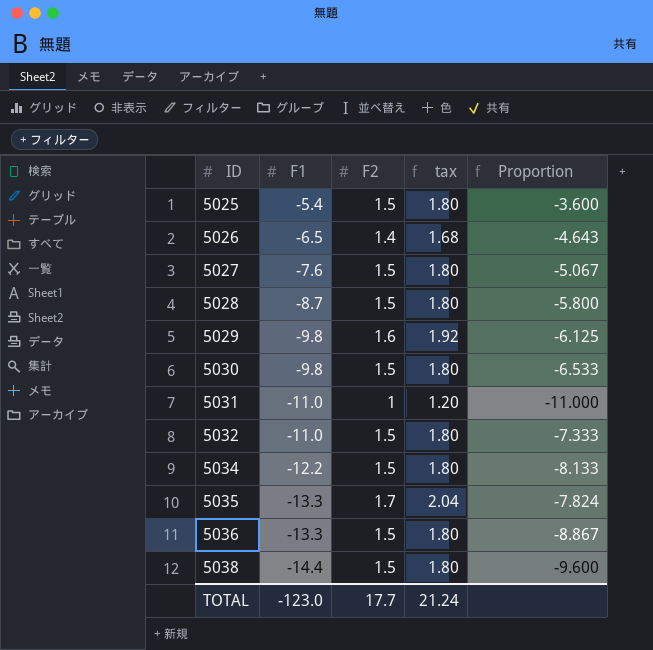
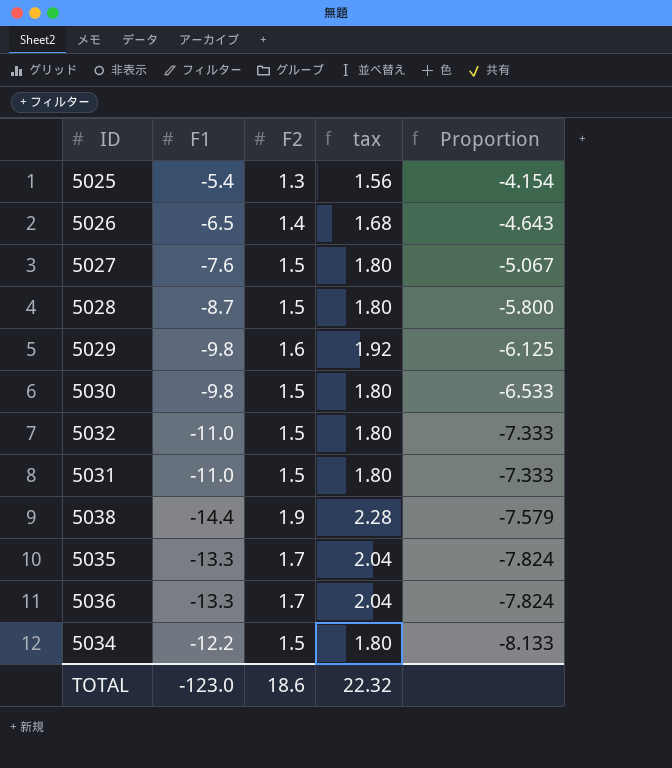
row order: ID ascending -> Proportion descending
5025 | F2: 1.5 -> 1.3
5025 | tax: 1.80 -> 1.56
5025 | Proportion: -3.600 -> -4.154
5031 | F2: 1 -> 1.5
5031 | tax: 1.20 -> 1.80
5031 | Proportion: -11.000 -> -7.333
5038 | F2: 1.5 -> 1.9
5038 | tax: 1.80 -> 2.28
5038 | Proportion: -9.600 -> -7.579
5036 | F2: 1.5 -> 1.7
5036 | tax: 1.80 -> 2.04
5036 | Proportion: -8.867 -> -7.824
TOTAL | F2: 17.7 -> 18.6
TOTAL | tax: 21.24 -> 22.32

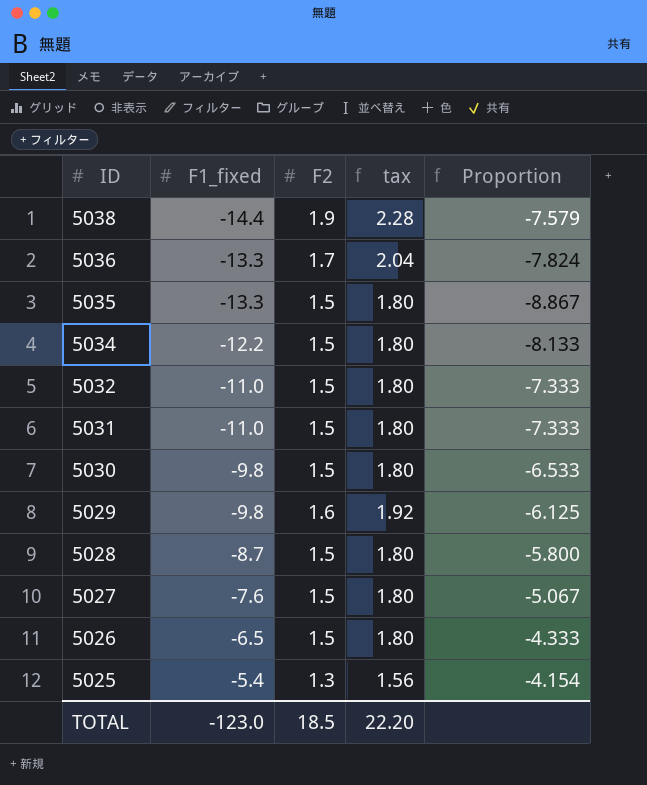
row order: Proportion descending -> ID descending
column name: F1 -> F1_fixed
5035 | F2: 1.7 -> 1.5
5035 | tax: 2.04 -> 1.80
5035 | Proportion: -7.824 -> -8.867
5026 | F2: 1.4 -> 1.5
5026 | tax: 1.68 -> 1.80
5026 | Proportion: -4.643 -> -4.333
TOTAL | F2: 18.6 -> 18.5
TOTAL | tax: 22.32 -> 22.20

